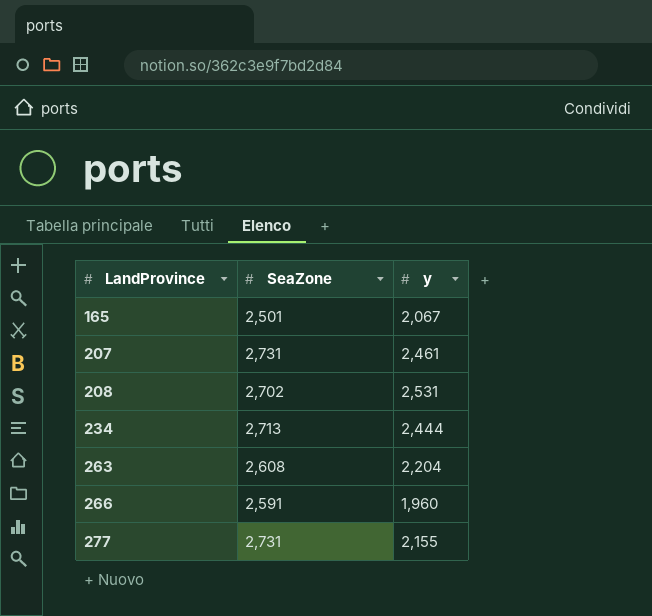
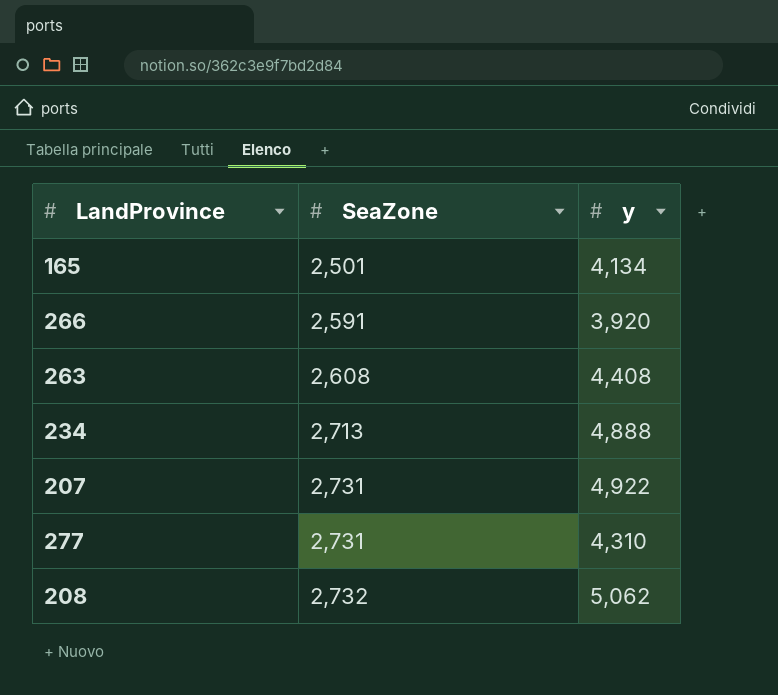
row order: LandProvince ascending -> SeaZone ascending
165 | y: 2,067 -> 4,134
266 | y: 1,960 -> 3,920
263 | y: 2,204 -> 4,408
234 | y: 2,444 -> 4,888
207 | y: 2,461 -> 4,922
277 | y: 2,155 -> 4,310
208 | SeaZone: 2,702 -> 2,732
208 | y: 2,531 -> 5,062

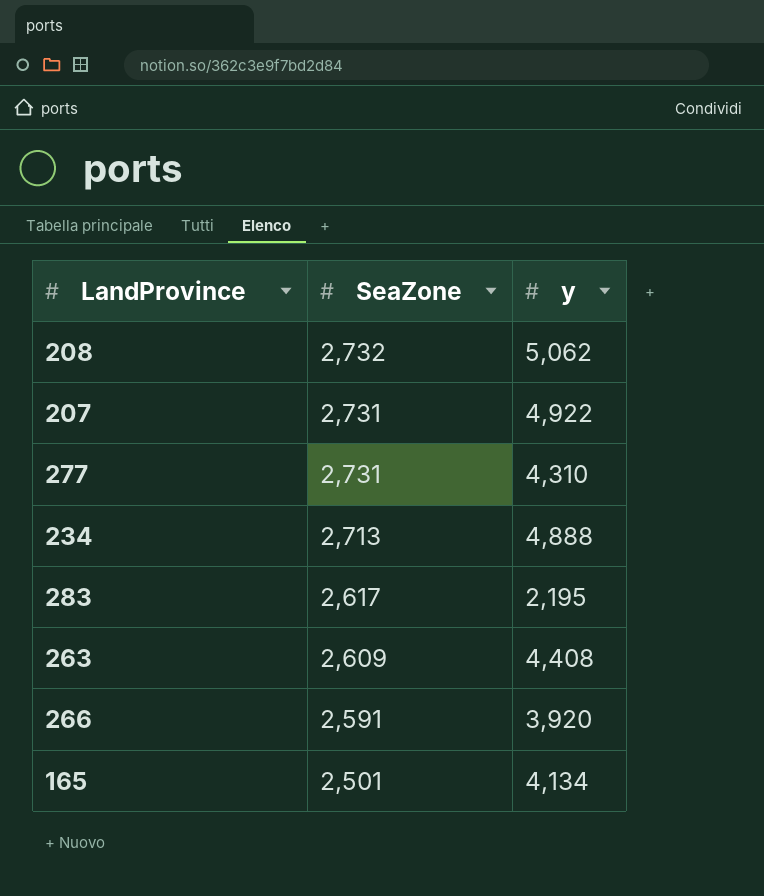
row order: SeaZone ascending -> SeaZone descending
row 283: none -> 2,617 | 2,195
263 | SeaZone: 2,608 -> 2,609

